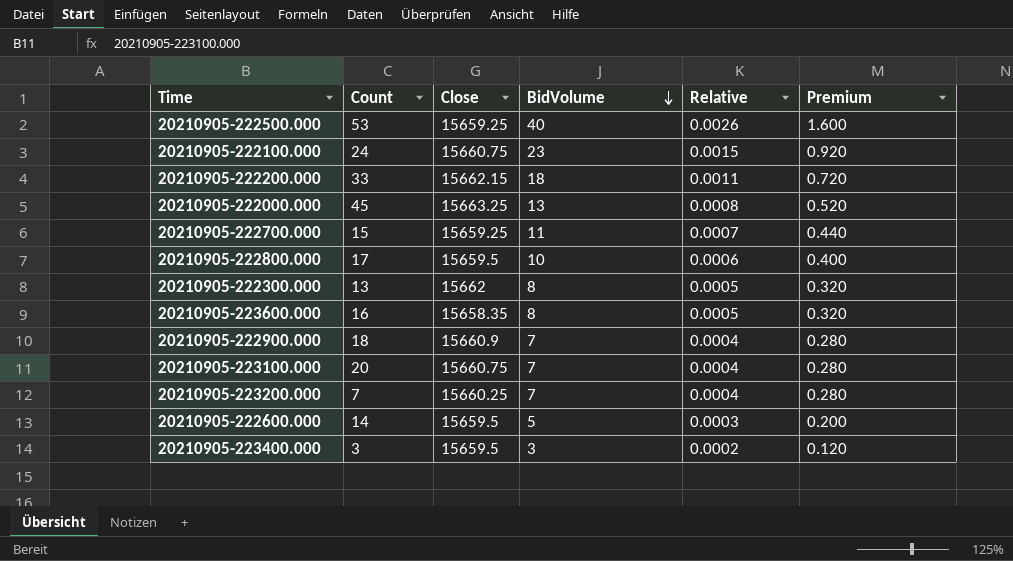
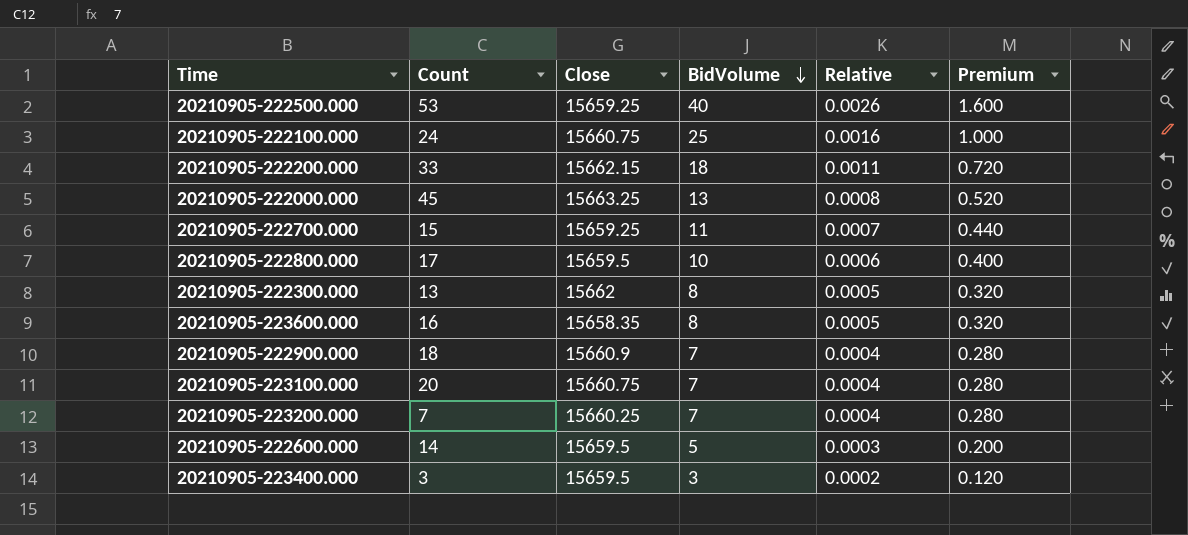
20210905-222100.000 | BidVolume: 23 -> 25
20210905-222100.000 | Relative: 0.0015 -> 0.0016
20210905-222100.000 | Premium: 0.920 -> 1.000

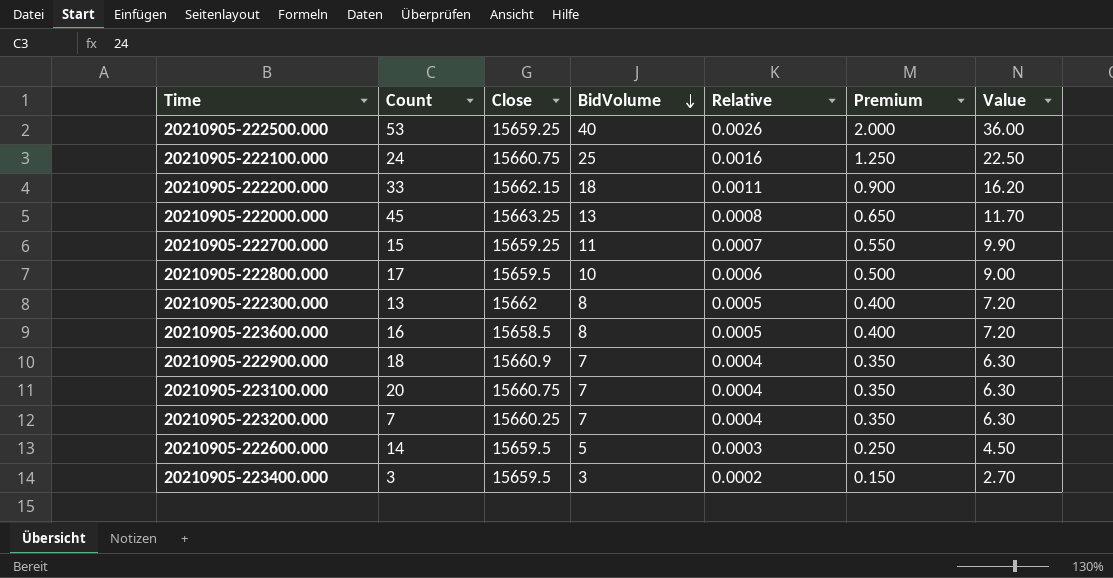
column Premium | formula: [BidVolume] * 0.04 -> [BidVolume] * 0.05
column Value | formula: none -> [BidVolume] * 0.9
20210905-223600.000 | Close: 15658.35 -> 15658.5

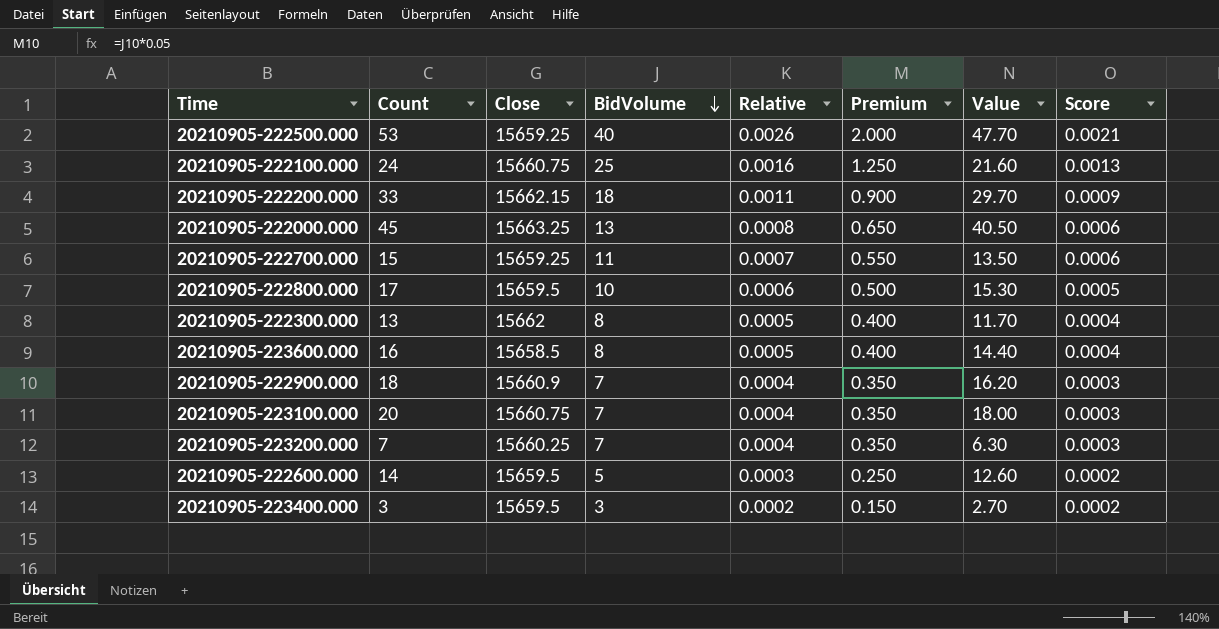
column Value | formula: [BidVolume] * 0.9 -> [Count] * 0.9
column Score | formula: none -> [Relative] * 0.8

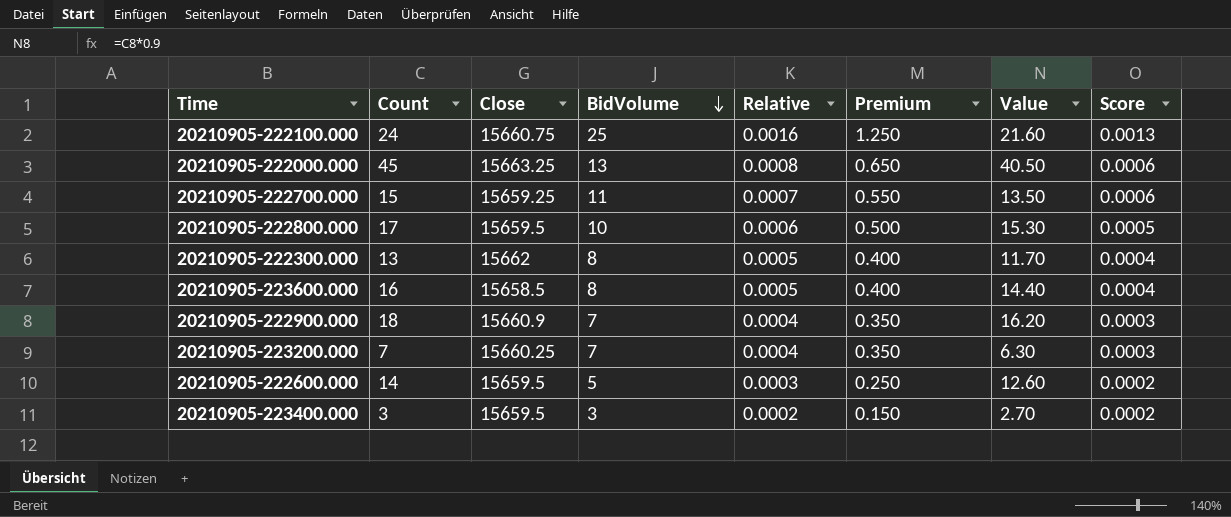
row 20210905-222500.000: 53 | 15659.25 | 40 | 0.0026 | 2.000 | 47.70 | 0.0021 -> none
row 20210905-222200.000: 33 | 15662.15 | 18 | 0.0011 | 0.900 | 29.70 | 0.0009 -> none
row 20210905-223100.000: 20 | 15660.75 | 7 | 0.0004 | 0.350 | 18.00 | 0.0003 -> none

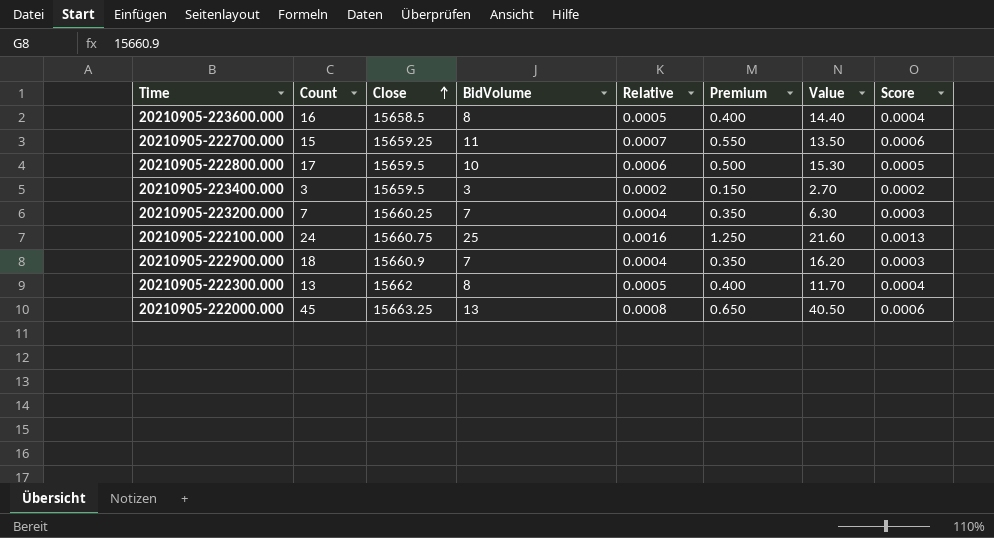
row order: BidVolume descending -> Close ascending
row 20210905-222600.000: 14 | 15659.5 | 5 | 0.0003 | 0.250 | 12.60 | 0.0002 -> none

